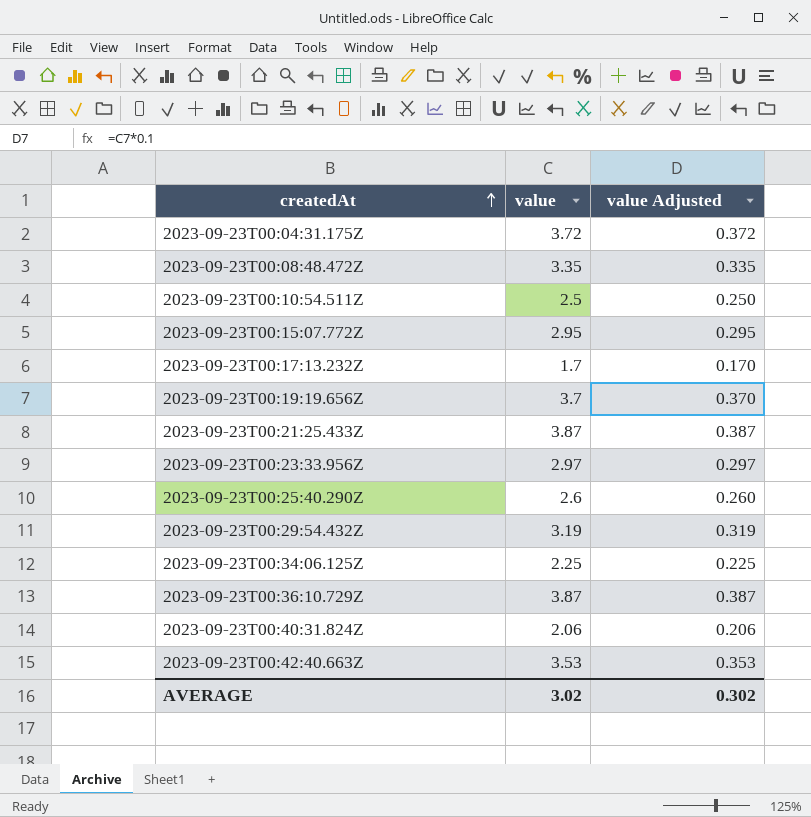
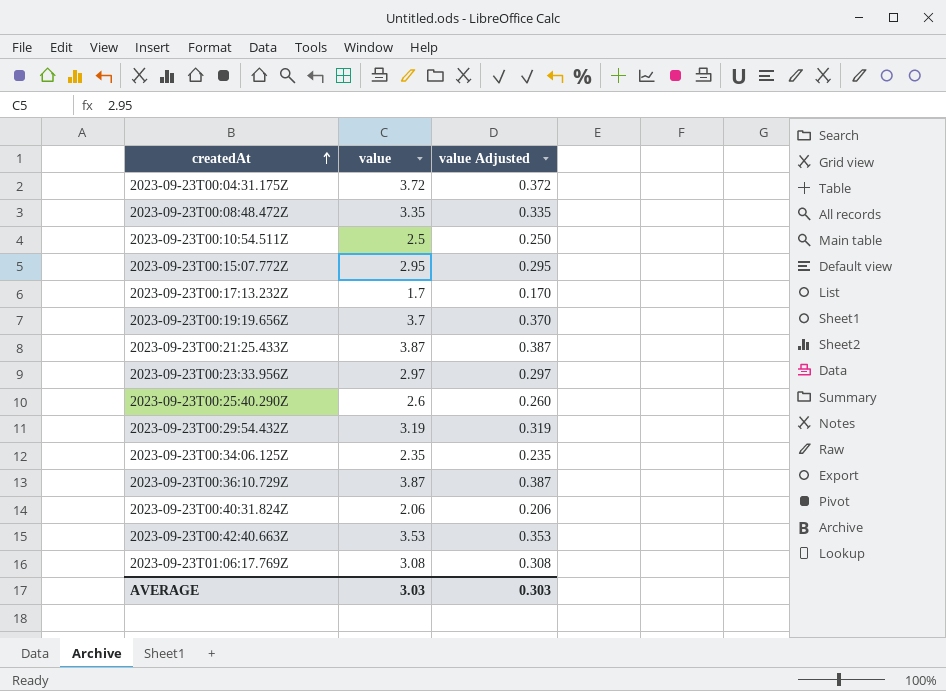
2023-09-23T00:34:06.125Z | value: 2.25 -> 2.35
2023-09-23T00:34:06.125Z | value Adjusted: 0.225 -> 0.235
row 2023-09-23T01:06:17.769Z: none -> 3.08 | 0.308
AVERAGE | value: 3.02 -> 3.03
AVERAGE | value Adjusted: 0.302 -> 0.303

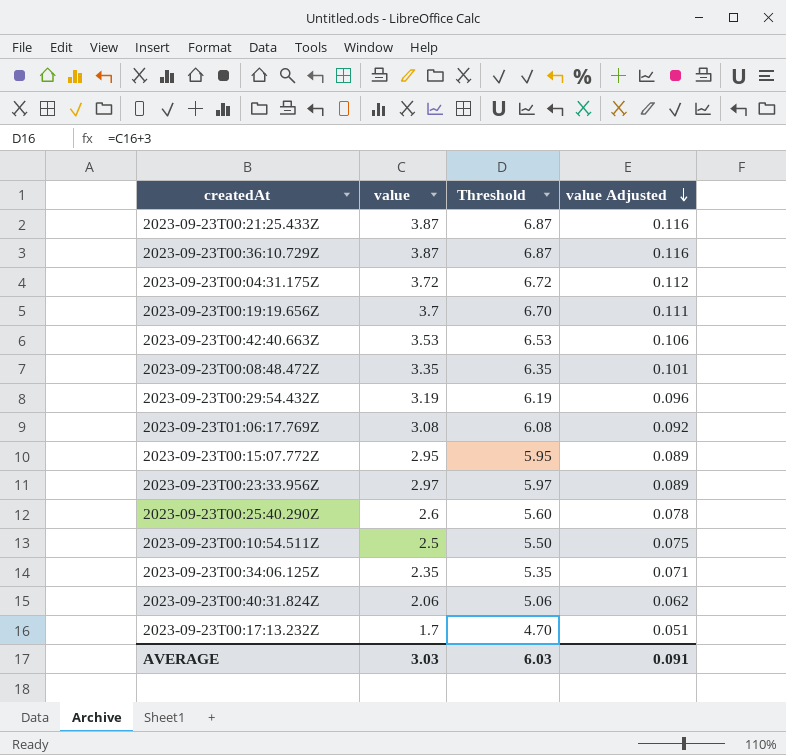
row order: createdAt ascending -> value Adjusted descending
column Threshold | formula: none -> [value] + 3
column value Adjusted | formula: [value] * 0.1 -> [value] * 0.03
AVERAGE | value Adjusted: 0.303 -> 0.091

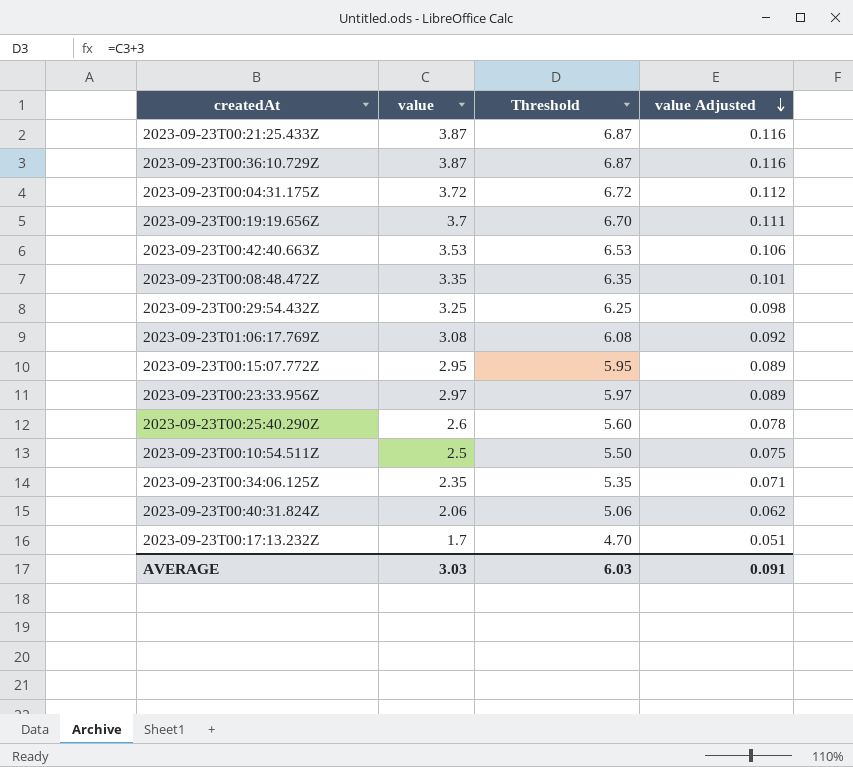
2023-09-23T00:29:54.432Z | value: 3.19 -> 3.25
2023-09-23T00:29:54.432Z | Threshold: 6.19 -> 6.25
2023-09-23T00:29:54.432Z | value Adjusted: 0.096 -> 0.098

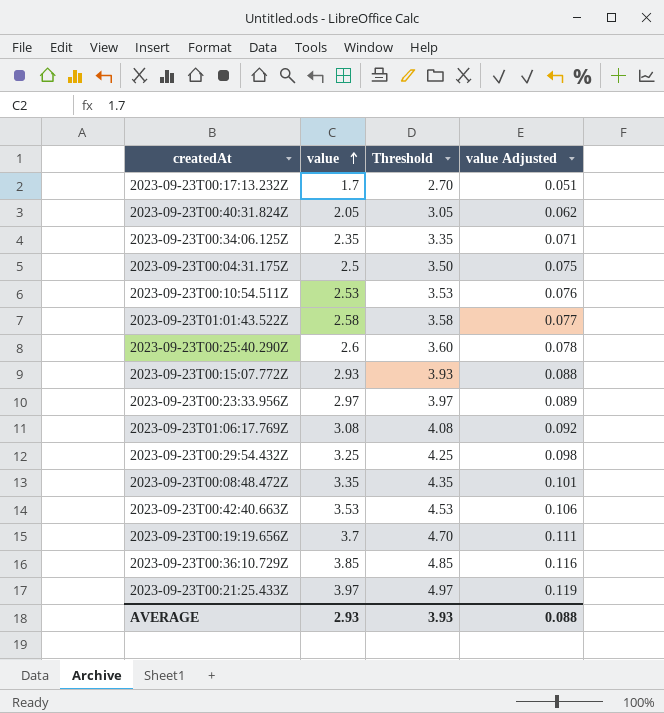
row order: value Adjusted descending -> value ascending
column Threshold | formula: [value] + 3 -> [value] + 1
2023-09-23T00:40:31.824Z | value: 2.06 -> 2.05
2023-09-23T00:04:31.175Z | value: 3.72 -> 2.5
2023-09-23T00:04:31.175Z | value Adjusted: 0.112 -> 0.075
2023-09-23T00:10:54.511Z | value: 2.5 -> 2.53
2023-09-23T00:10:54.511Z | value Adjusted: 0.075 -> 0.076
row 2023-09-23T01:01:43.522Z: none -> 2.58 | 3.58 | 0.077
2023-09-23T00:15:07.772Z | value: 2.95 -> 2.93
2023-09-23T00:15:07.772Z | value Adjusted: 0.089 -> 0.088
2023-09-23T00:36:10.729Z | value: 3.87 -> 3.85
2023-09-23T00:21:25.433Z | value: 3.87 -> 3.97
2023-09-23T00:21:25.433Z | value Adjusted: 0.116 -> 0.119
AVERAGE | value: 3.03 -> 2.93
AVERAGE | Threshold: 6.03 -> 3.93
AVERAGE | value Adjusted: 0.091 -> 0.088

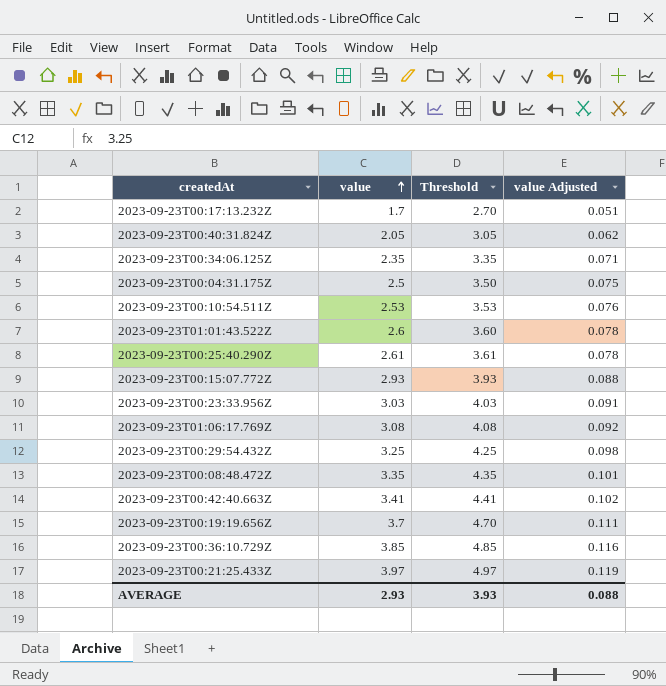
2023-09-23T01:01:43.522Z | value: 2.58 -> 2.6
2023-09-23T01:01:43.522Z | Threshold: 3.58 -> 3.60
2023-09-23T01:01:43.522Z | value Adjusted: 0.077 -> 0.078
2023-09-23T00:25:40.290Z | value: 2.6 -> 2.61
2023-09-23T00:25:40.290Z | Threshold: 3.60 -> 3.61
2023-09-23T00:23:33.956Z | value: 2.97 -> 3.03
2023-09-23T00:23:33.956Z | Threshold: 3.97 -> 4.03
2023-09-23T00:23:33.956Z | value Adjusted: 0.089 -> 0.091
2023-09-23T00:42:40.663Z | value: 3.53 -> 3.41
2023-09-23T00:42:40.663Z | Threshold: 4.53 -> 4.41
2023-09-23T00:42:40.663Z | value Adjusted: 0.106 -> 0.102

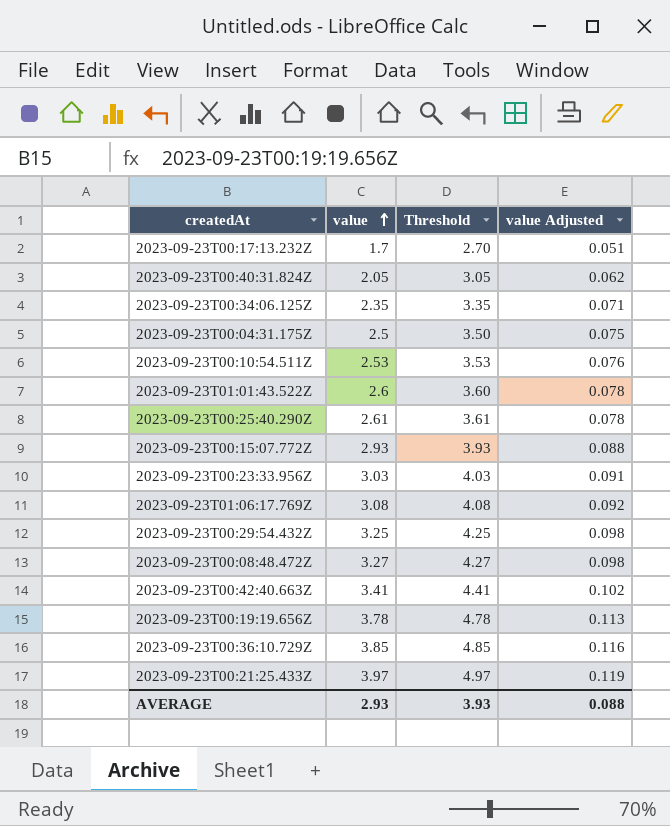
2023-09-23T00:08:48.472Z | value: 3.35 -> 3.27
2023-09-23T00:08:48.472Z | Threshold: 4.35 -> 4.27
2023-09-23T00:08:48.472Z | value Adjusted: 0.101 -> 0.098
2023-09-23T00:19:19.656Z | value: 3.7 -> 3.78
2023-09-23T00:19:19.656Z | Threshold: 4.70 -> 4.78
2023-09-23T00:19:19.656Z | value Adjusted: 0.111 -> 0.113

